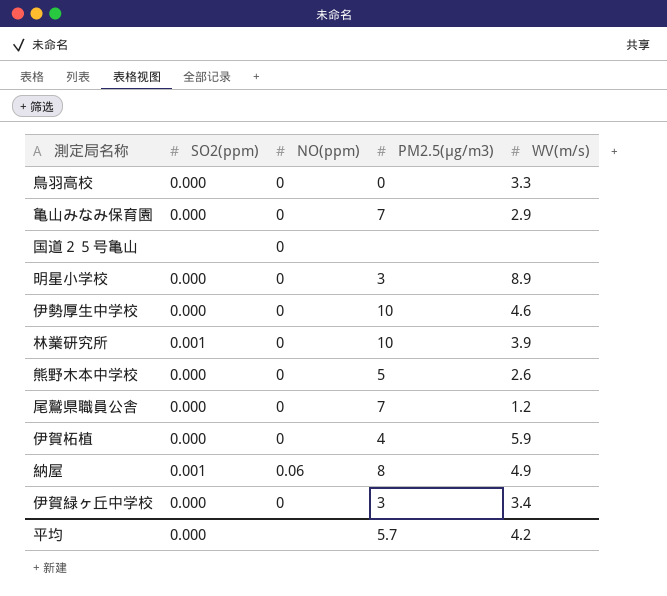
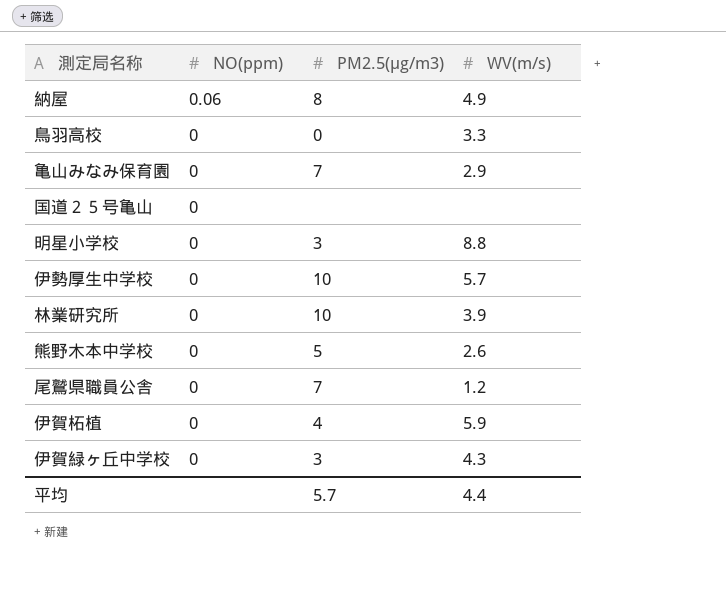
row order: none -> NO(ppm) descending
column SO2(ppm) | position: 2 -> none
明星小学校 | WV(m/s): 8.9 -> 8.8
伊勢厚生中学校 | WV(m/s): 4.6 -> 5.7
伊賀緑ヶ丘中学校 | WV(m/s): 3.4 -> 4.3
平均 | WV(m/s): 4.2 -> 4.4

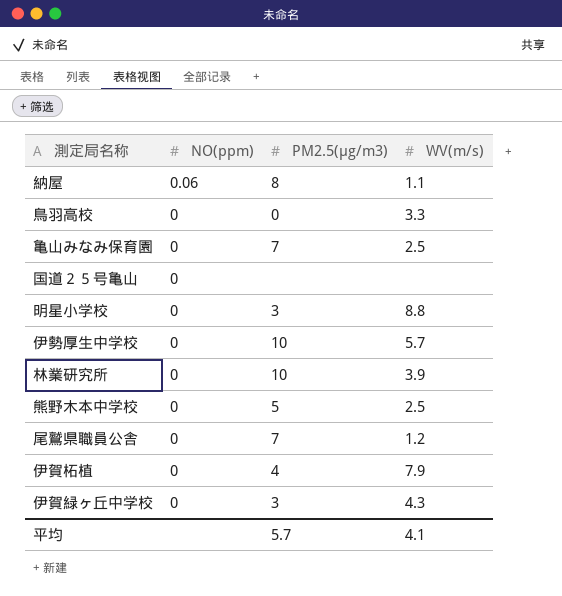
納屋 | WV(m/s): 4.9 -> 1.1
亀山みなみ保育園 | WV(m/s): 2.9 -> 2.5
熊野木本中学校 | WV(m/s): 2.6 -> 2.5
伊賀柘植 | WV(m/s): 5.9 -> 7.9
平均 | WV(m/s): 4.4 -> 4.1

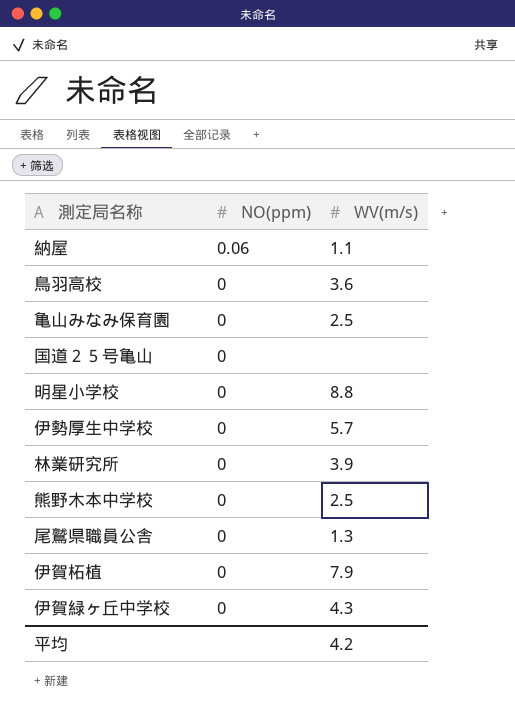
column PM2.5(μg/m3) | position: 3 -> none
鳥羽高校 | WV(m/s): 3.3 -> 3.6
尾鷲県職員公舎 | WV(m/s): 1.2 -> 1.3
平均 | WV(m/s): 4.1 -> 4.2

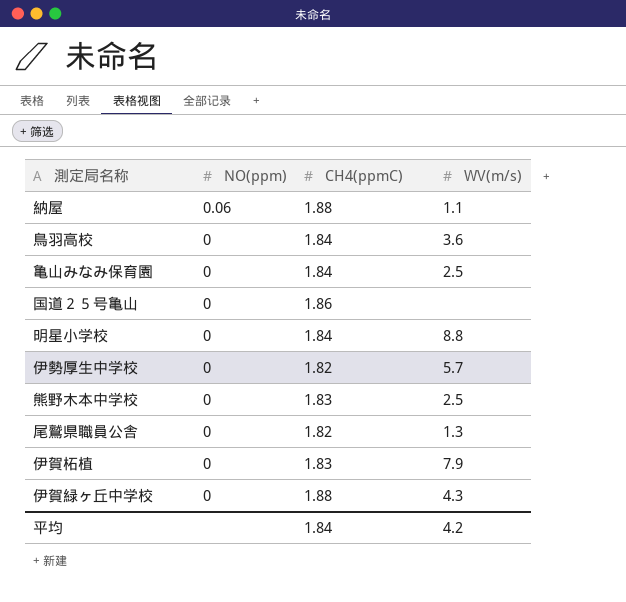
column CH4(ppmC) | position: none -> 3
row 林業研究所: 0 | 3.9 -> none

